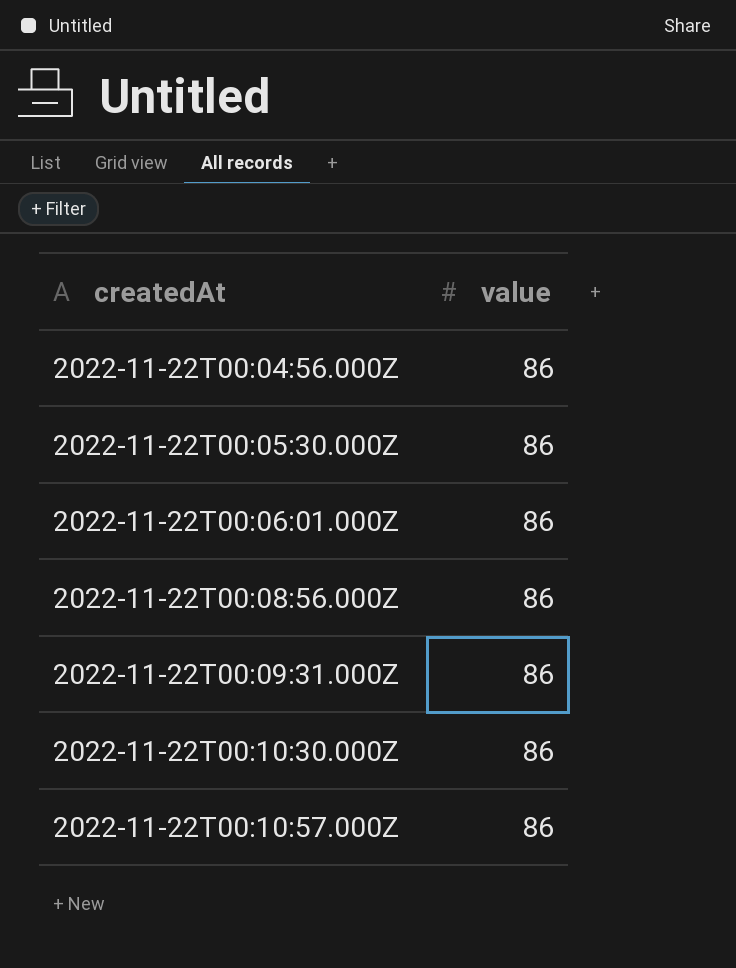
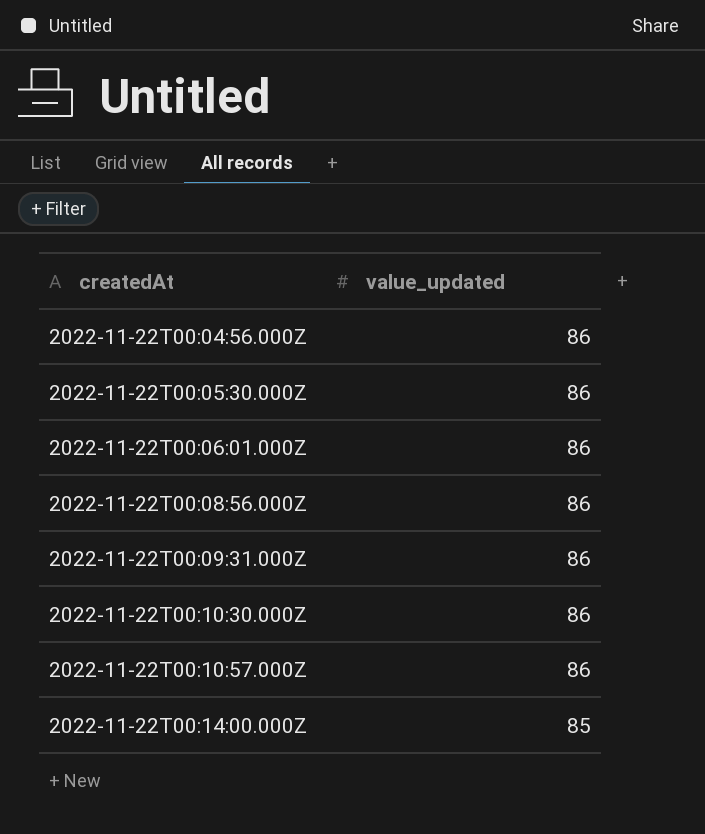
column name: value -> value_updated
row 2022-11-22T00:14:00.000Z: none -> 85

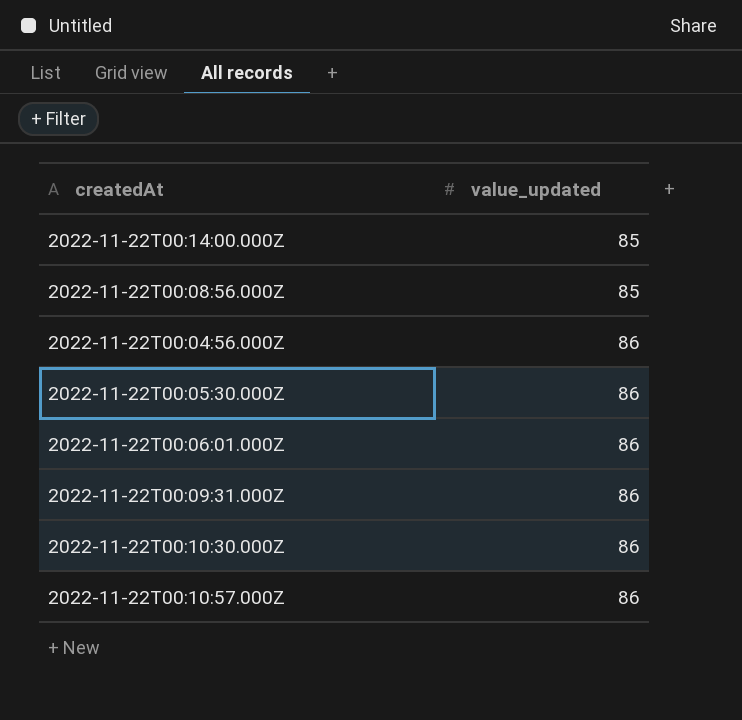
row order: createdAt ascending -> value_updated ascending
2022-11-22T00:08:56.000Z | value_updated: 86 -> 85

